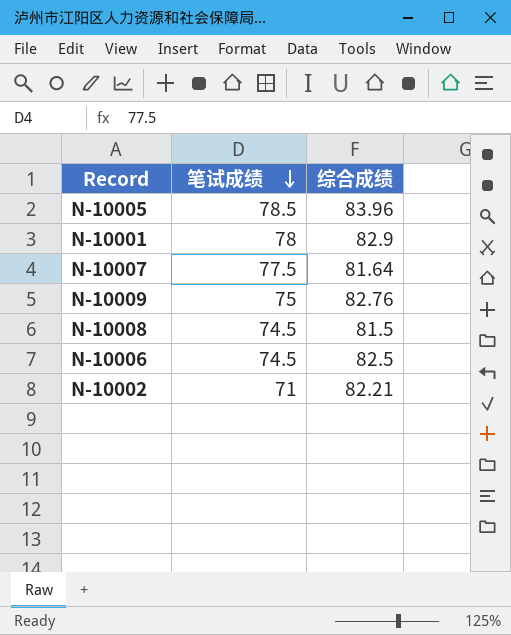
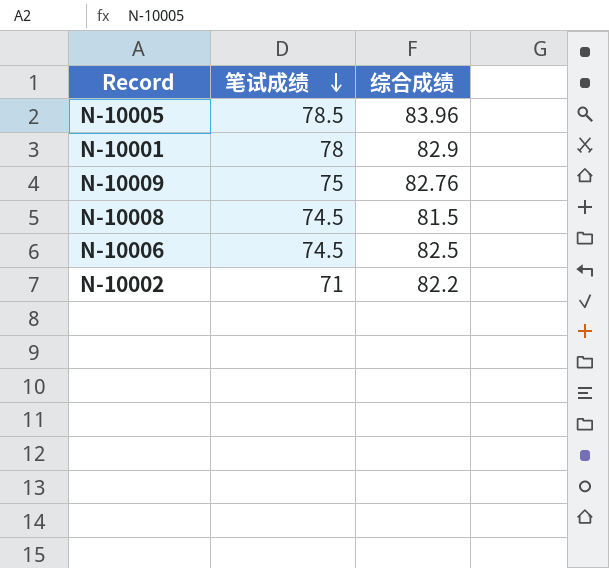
row N-10007: 77.5 | 81.64 -> none
N-10002 | 综合成绩: 82.21 -> 82.2

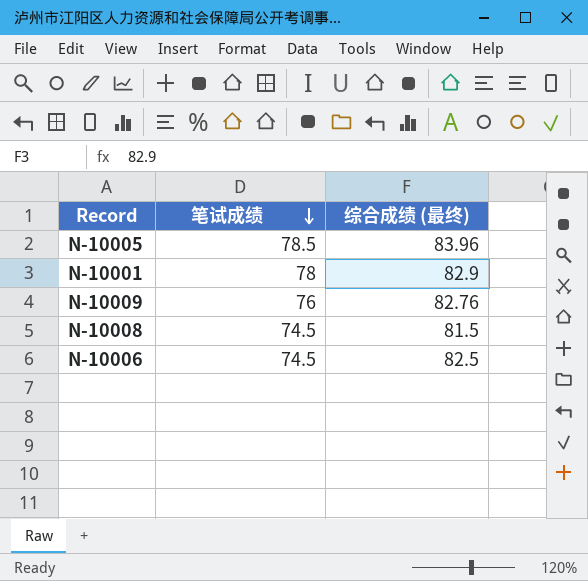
column name: 综合成绩 -> 综合成绩 (最终)
row N-10002: 71 | 82.2 -> none
N-10009 | 笔试成绩: 75 -> 76

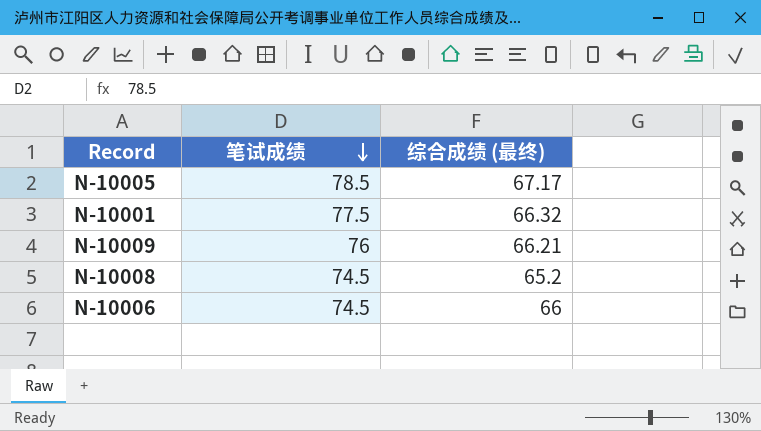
N-10005 | 综合成绩 (最终): 83.96 -> 67.17
N-10001 | 笔试成绩: 78 -> 77.5
N-10001 | 综合成绩 (最终): 82.9 -> 66.32
N-10009 | 综合成绩 (最终): 82.76 -> 66.21
N-10008 | 综合成绩 (最终): 81.5 -> 65.2
N-10006 | 综合成绩 (最终): 82.5 -> 66

